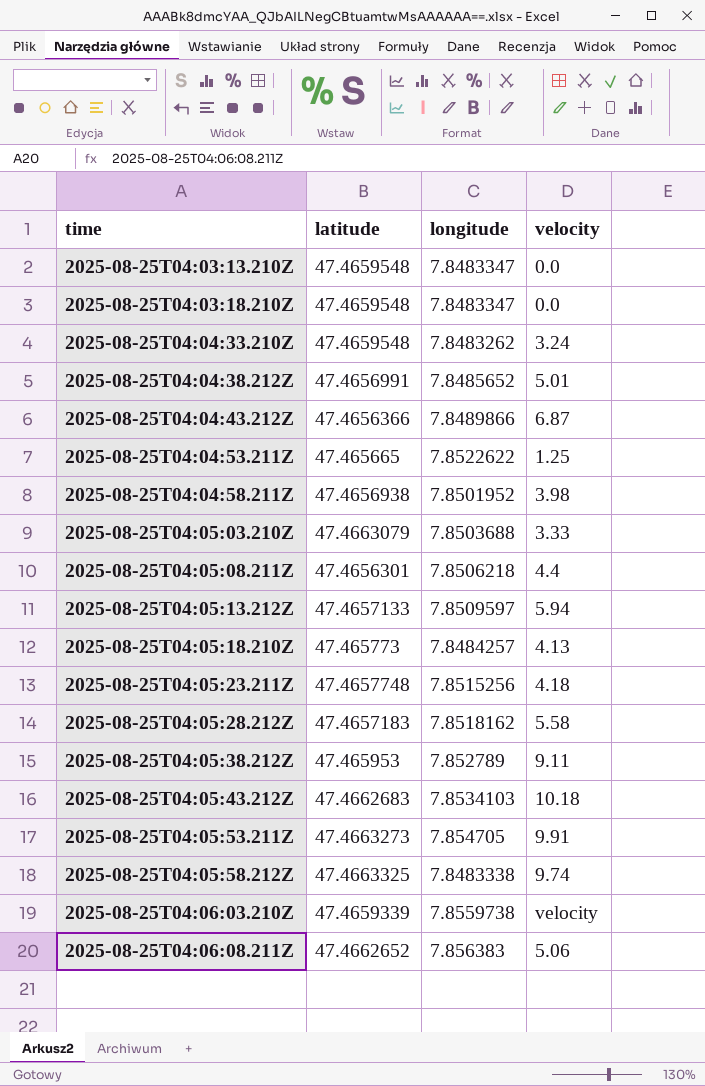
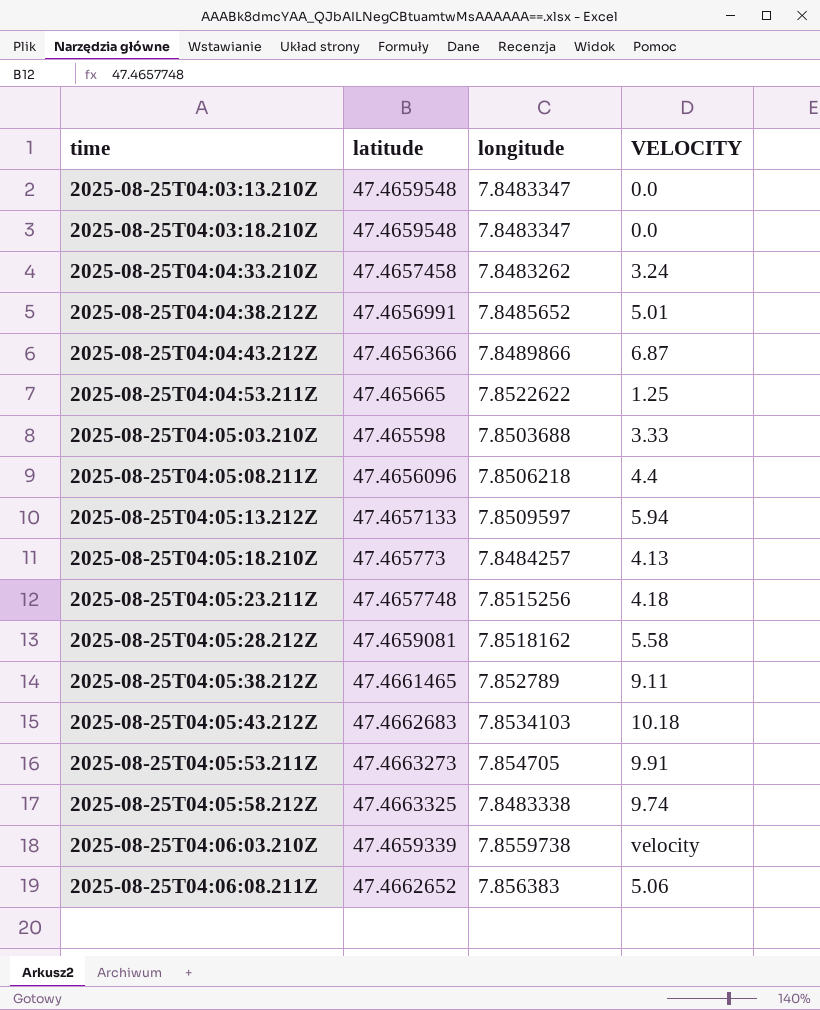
column name: velocity -> VELOCITY
row 2025-08-25T04:04:58.211Z: 47.4656938 | 7.8501952 | 3.98 -> none
2025-08-25T04:04:33.210Z | latitude: 47.4659548 -> 47.4657458
2025-08-25T04:05:03.210Z | latitude: 47.4663079 -> 47.465598
2025-08-25T04:05:08.211Z | latitude: 47.4656301 -> 47.4656096
2025-08-25T04:05:28.212Z | latitude: 47.4657183 -> 47.4659081
2025-08-25T04:05:38.212Z | latitude: 47.465953 -> 47.4661465

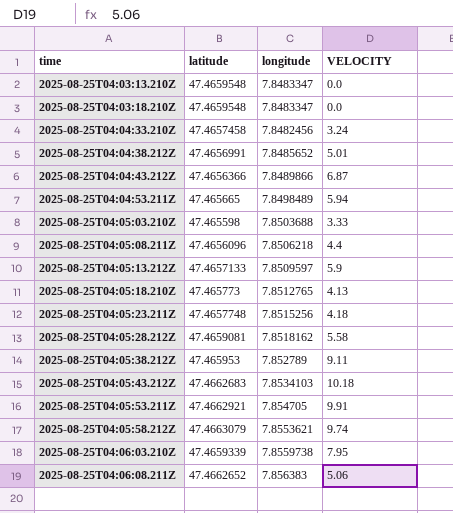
2025-08-25T04:04:33.210Z | longitude: 7.8483262 -> 7.8482456
2025-08-25T04:04:53.211Z | longitude: 7.8522622 -> 7.8498489
2025-08-25T04:04:53.211Z | VELOCITY: 1.25 -> 5.94
2025-08-25T04:05:13.212Z | VELOCITY: 5.94 -> 5.9
2025-08-25T04:05:18.210Z | longitude: 7.8484257 -> 7.8512765
2025-08-25T04:05:38.212Z | latitude: 47.4661465 -> 47.465953
2025-08-25T04:05:53.211Z | latitude: 47.4663273 -> 47.4662921
2025-08-25T04:05:58.212Z | latitude: 47.4663325 -> 47.4663079
2025-08-25T04:05:58.212Z | longitude: 7.8483338 -> 7.8553621
2025-08-25T04:06:03.210Z | VELOCITY: velocity -> 7.95

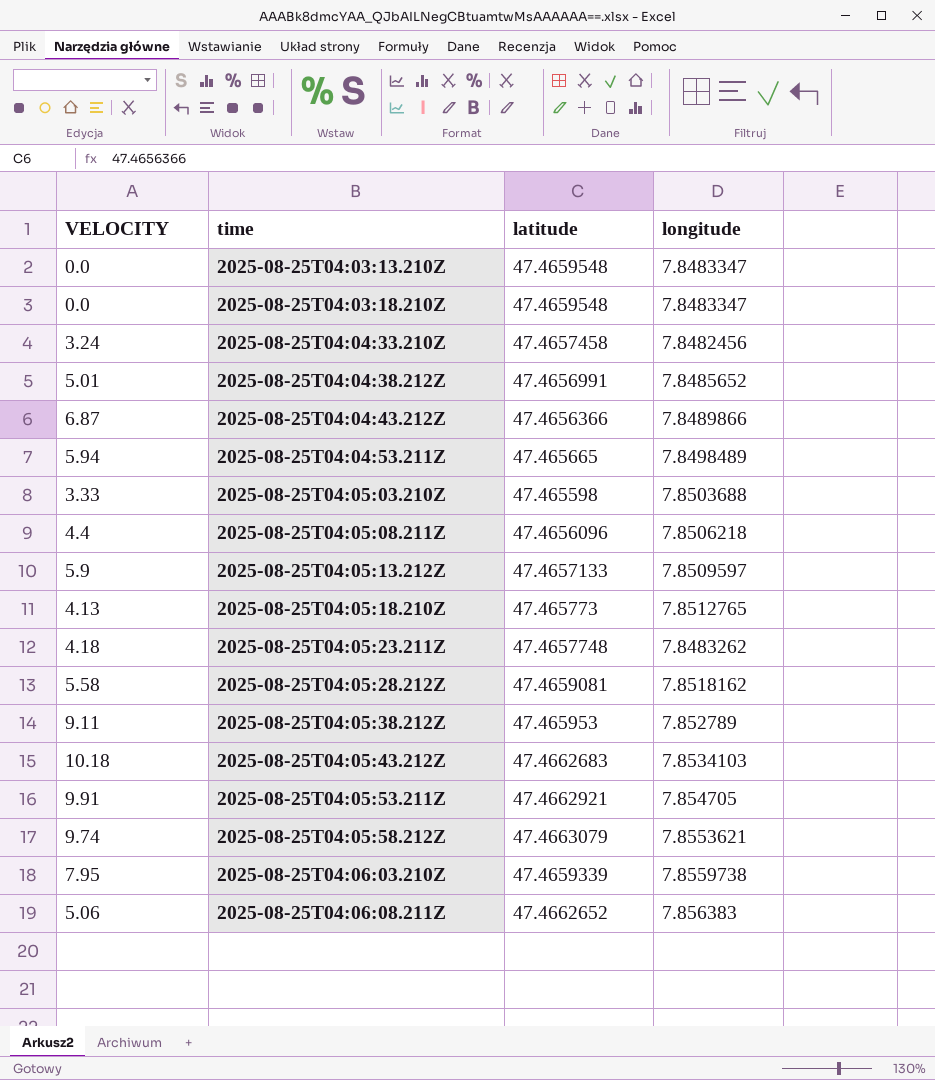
column VELOCITY | position: 4 -> 1
2025-08-25T04:05:23.211Z | longitude: 7.8515256 -> 7.8483262

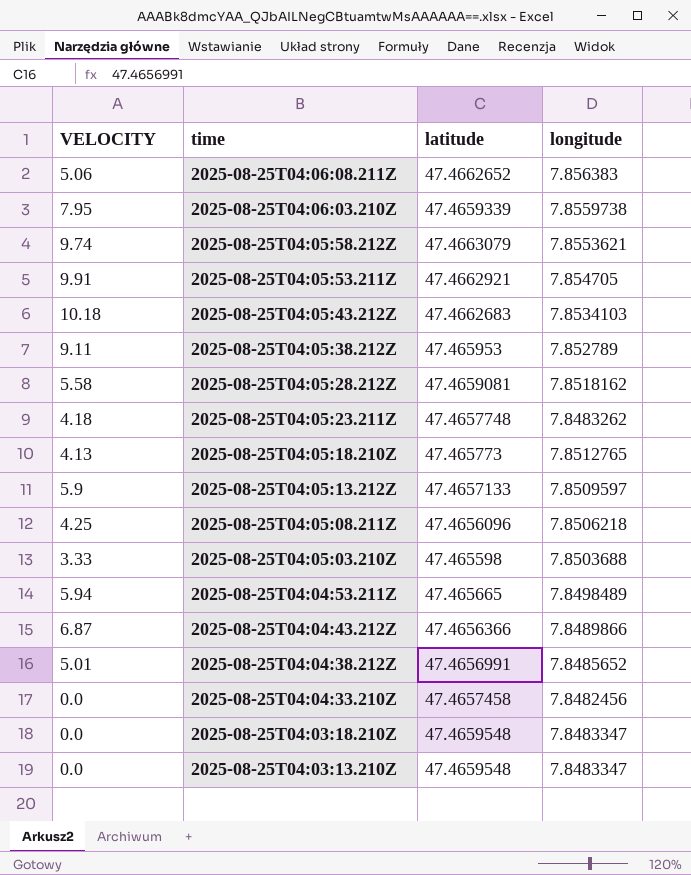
row order: time ascending -> time descending
2025-08-25T04:05:08.211Z | VELOCITY: 4.4 -> 4.25
2025-08-25T04:04:33.210Z | VELOCITY: 3.24 -> 0.0

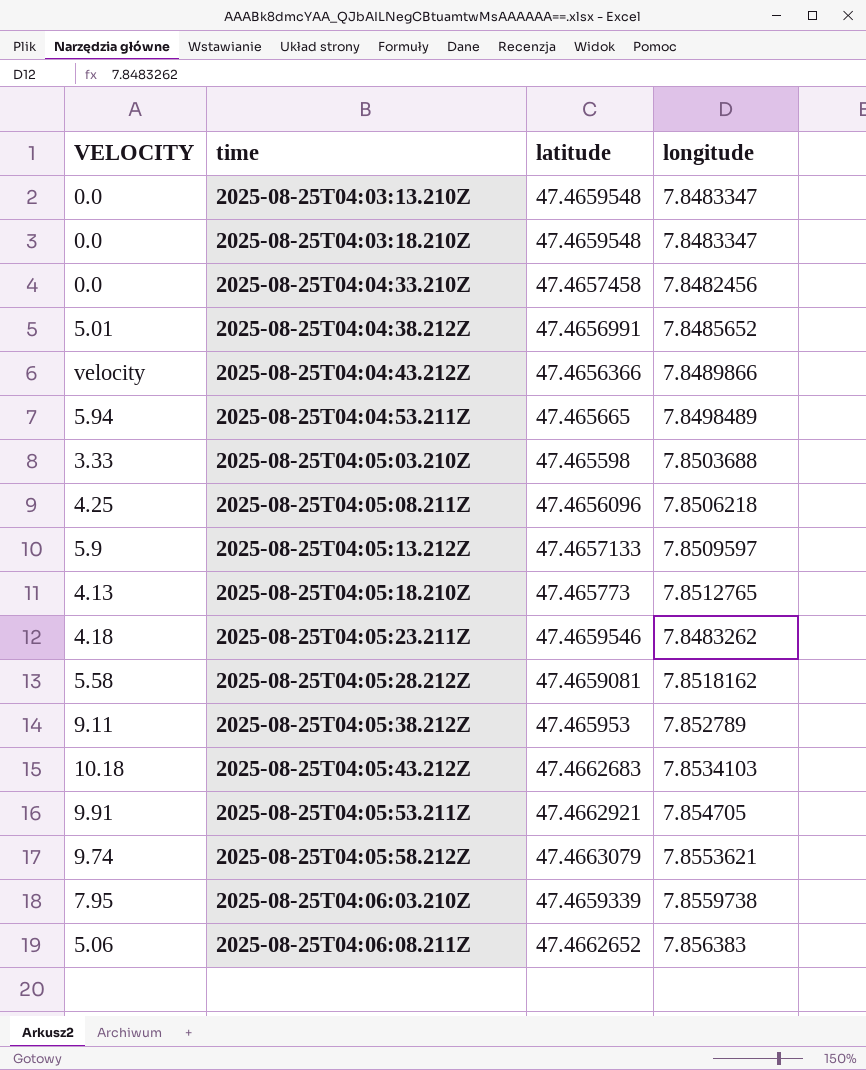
row order: time descending -> time ascending
2025-08-25T04:04:43.212Z | VELOCITY: 6.87 -> velocity
2025-08-25T04:05:23.211Z | latitude: 47.4657748 -> 47.4659546

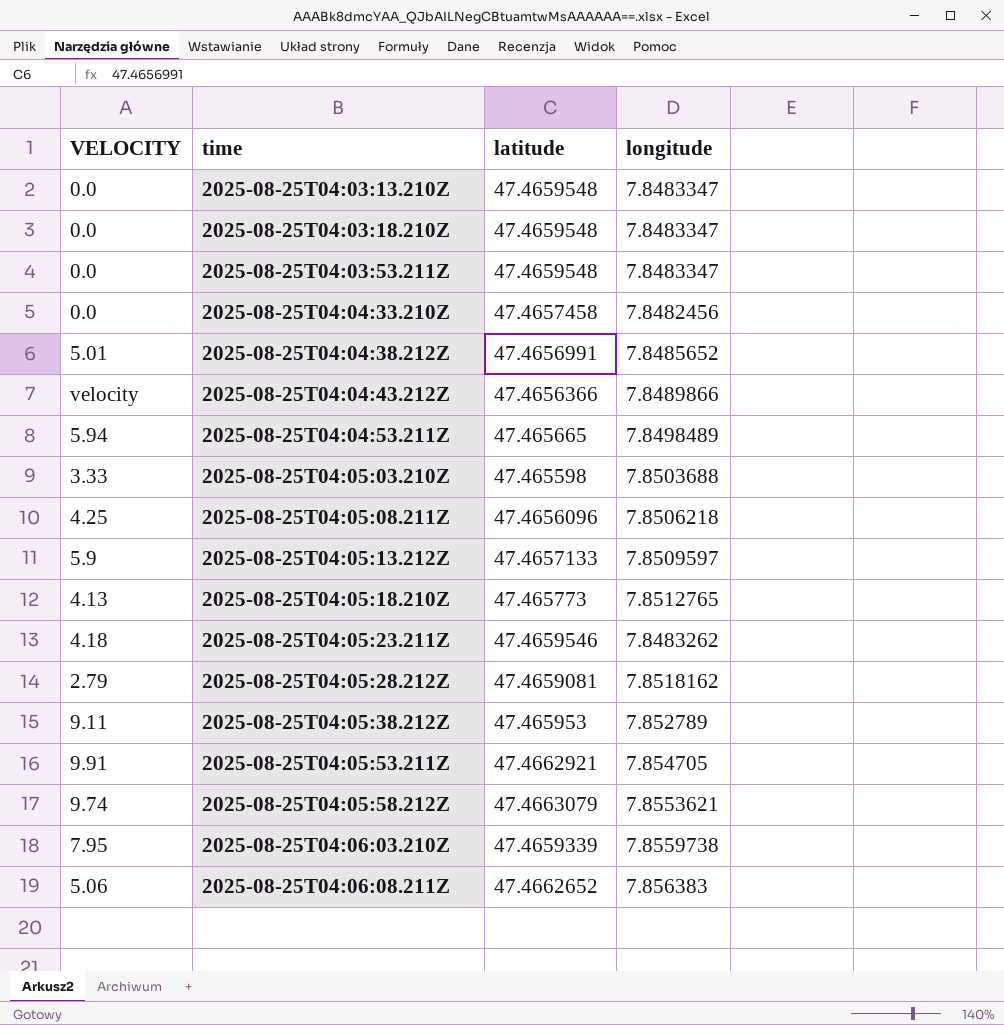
row 2025-08-25T04:05:43.212Z: 10.18 | 47.4662683 | 7.8534103 -> none
row 2025-08-25T04:03:53.211Z: none -> 0.0 | 47.4659548 | 7.8483347
2025-08-25T04:05:28.212Z | VELOCITY: 5.58 -> 2.79

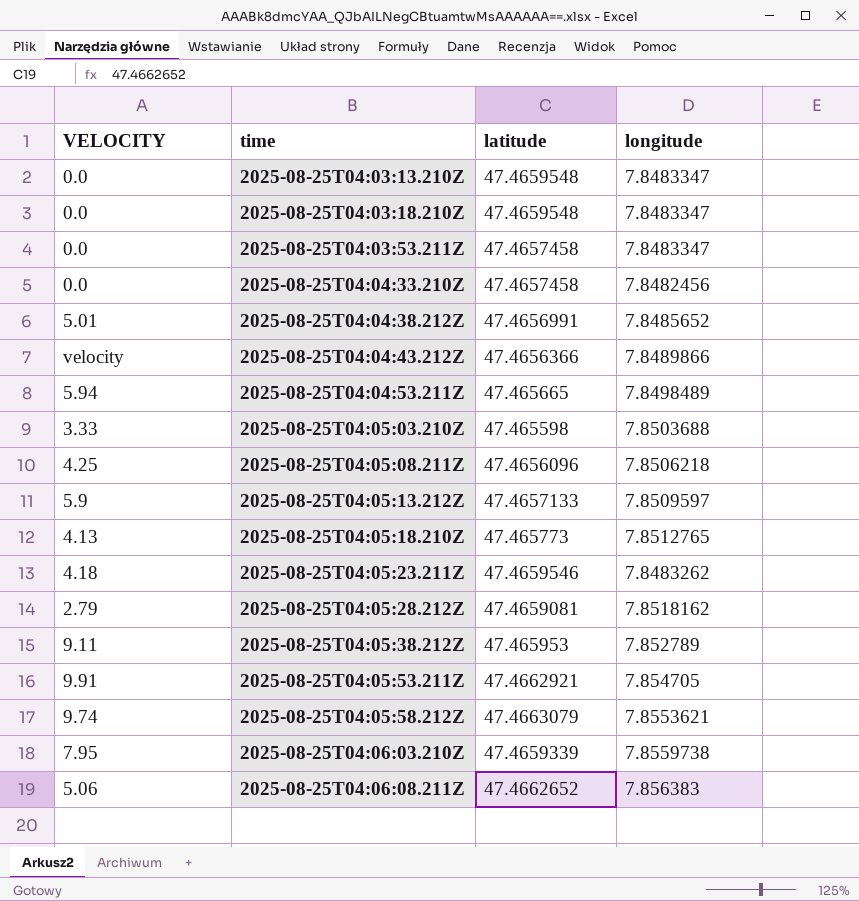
2025-08-25T04:03:53.211Z | latitude: 47.4659548 -> 47.4657458

